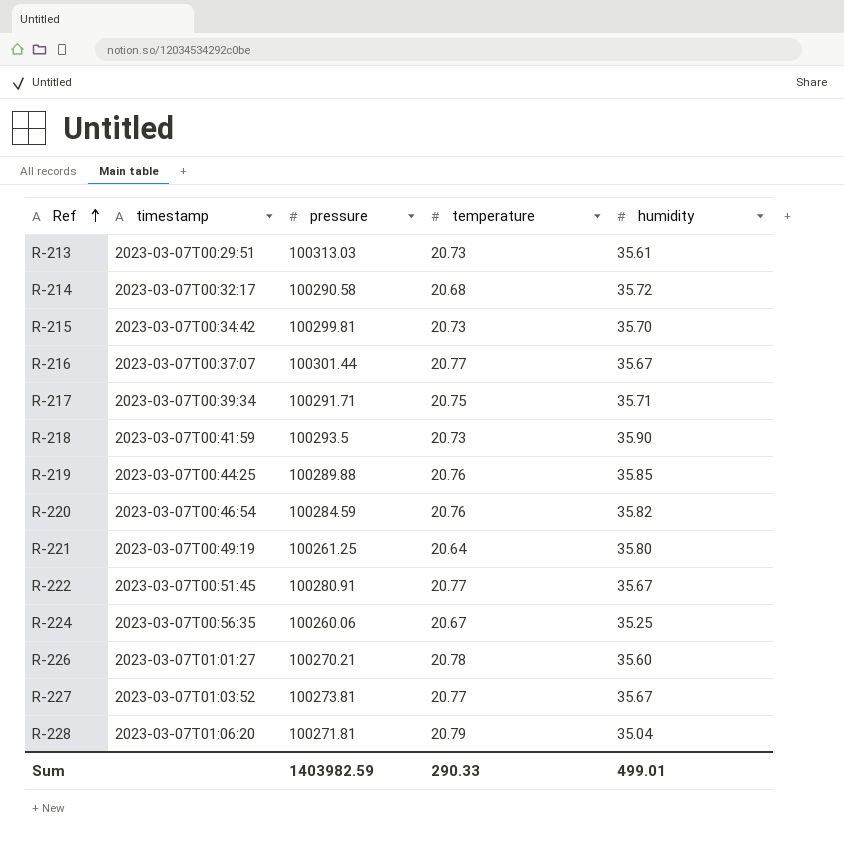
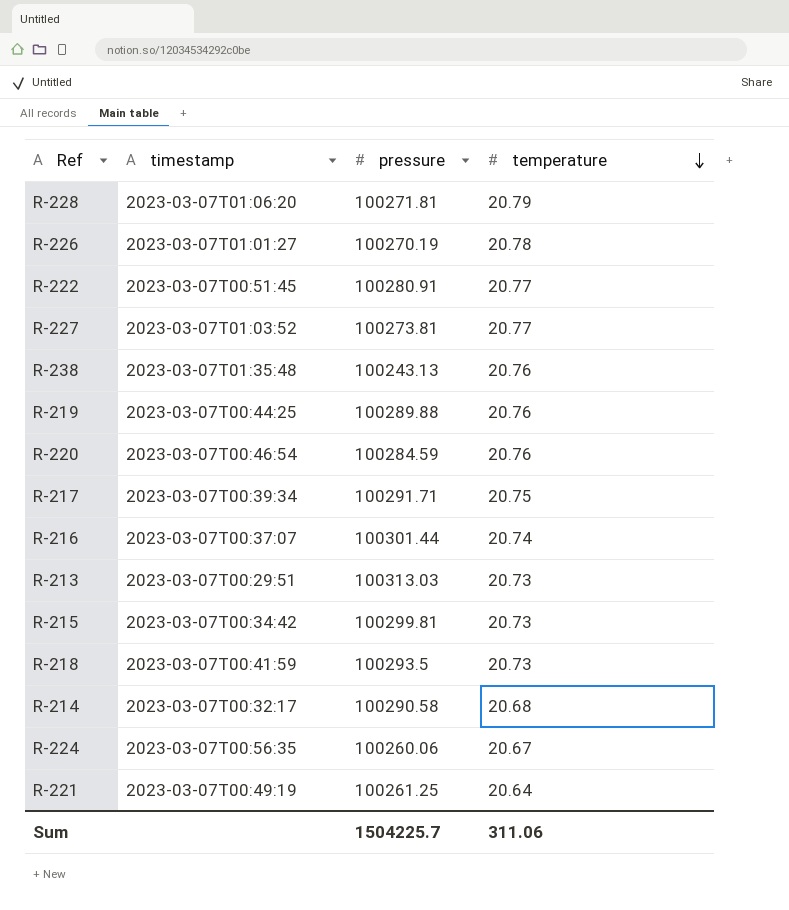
row order: Ref ascending -> temperature descending
column humidity | position: 5 -> none
R-226 | pressure: 100270.21 -> 100270.19
row R-238: none -> 2023-03-07T01:35:48 | 100243.13 | 20.76
R-216 | temperature: 20.77 -> 20.74
Sum | pressure: 1403982.59 -> 1504225.7
Sum | temperature: 290.33 -> 311.06

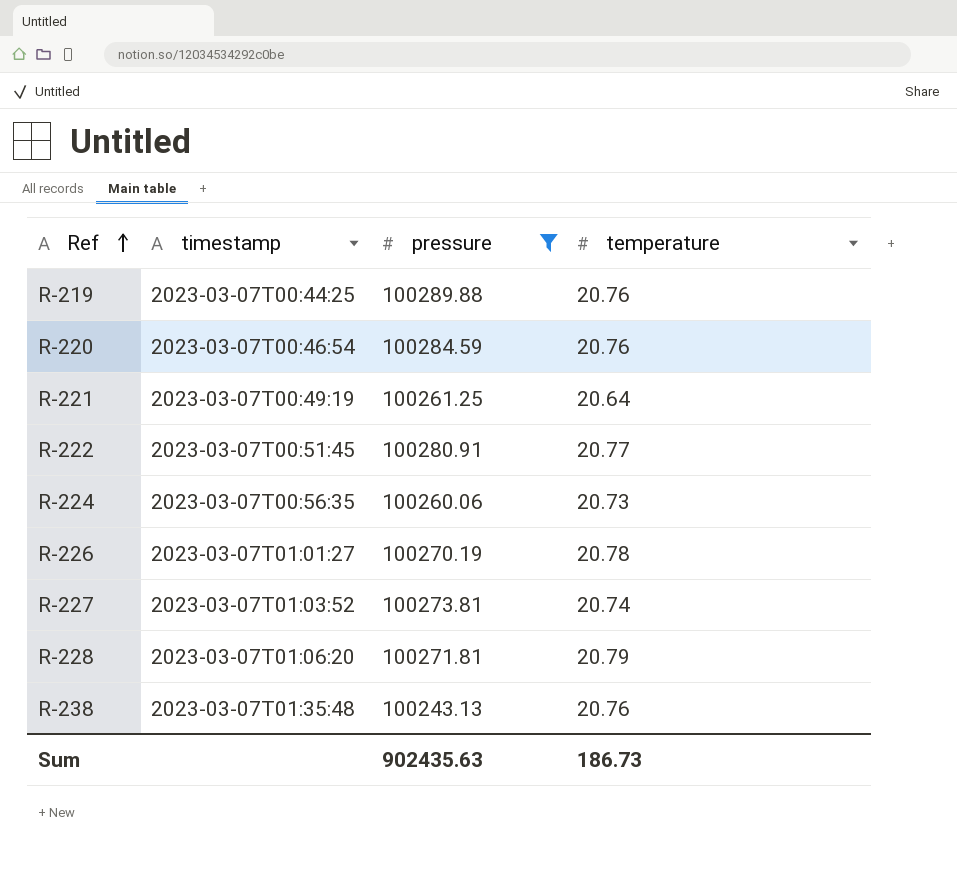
filter: none -> pressure <= 100289.88
row order: temperature descending -> Ref ascending
R-224 | temperature: 20.67 -> 20.73
R-227 | temperature: 20.77 -> 20.74
Sum | pressure: 1504225.7 -> 902435.63
Sum | temperature: 311.06 -> 186.73

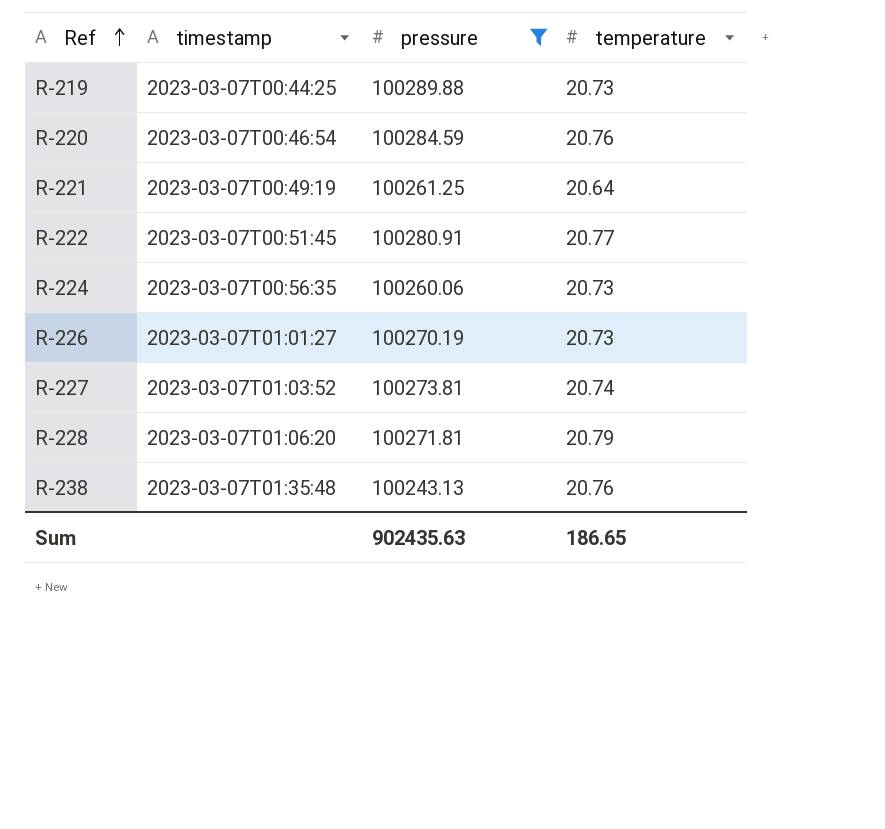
R-219 | temperature: 20.76 -> 20.73
R-226 | temperature: 20.78 -> 20.73
Sum | temperature: 186.73 -> 186.65

